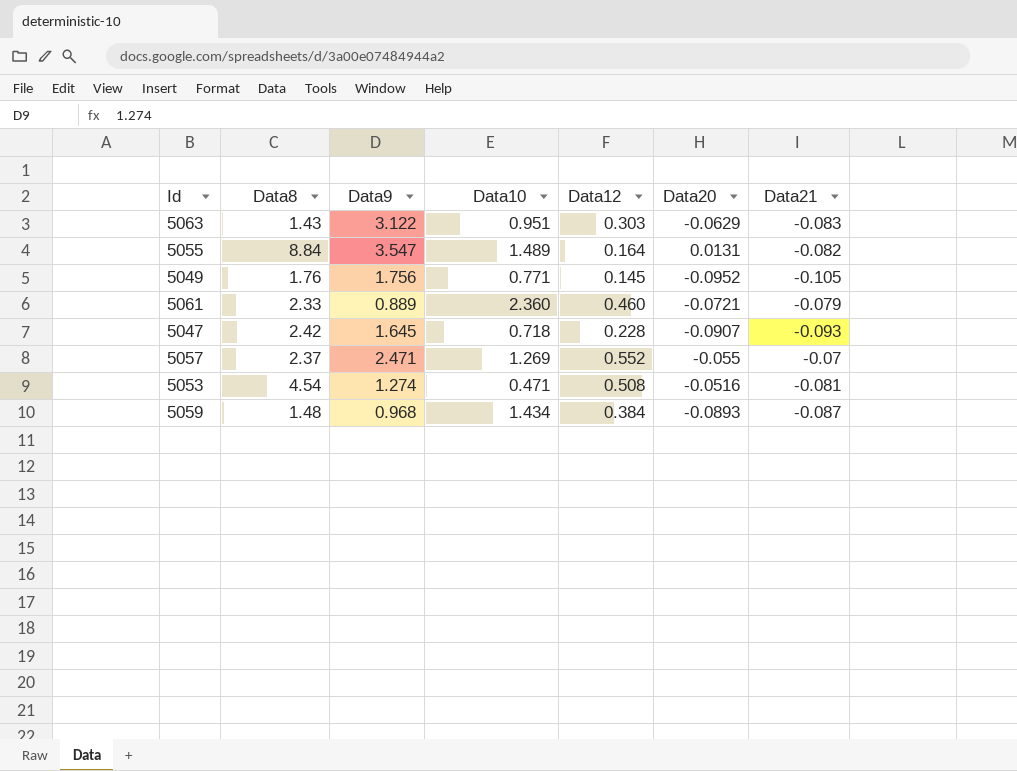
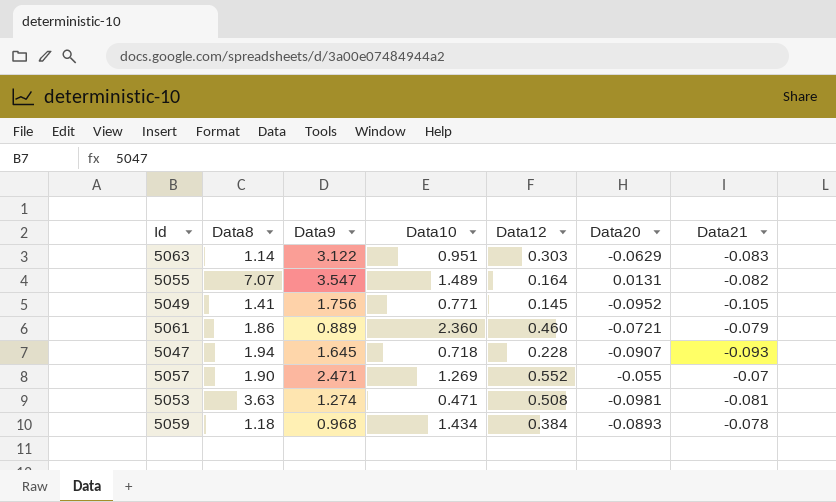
5063 | Data8: 1.43 -> 1.14
5055 | Data8: 8.84 -> 7.07
5049 | Data8: 1.76 -> 1.41
5061 | Data8: 2.33 -> 1.86
5047 | Data8: 2.42 -> 1.94
5057 | Data8: 2.37 -> 1.90
5053 | Data8: 4.54 -> 3.63
5053 | Data20: -0.0516 -> -0.0981
5059 | Data8: 1.48 -> 1.18
5059 | Data21: -0.087 -> -0.078

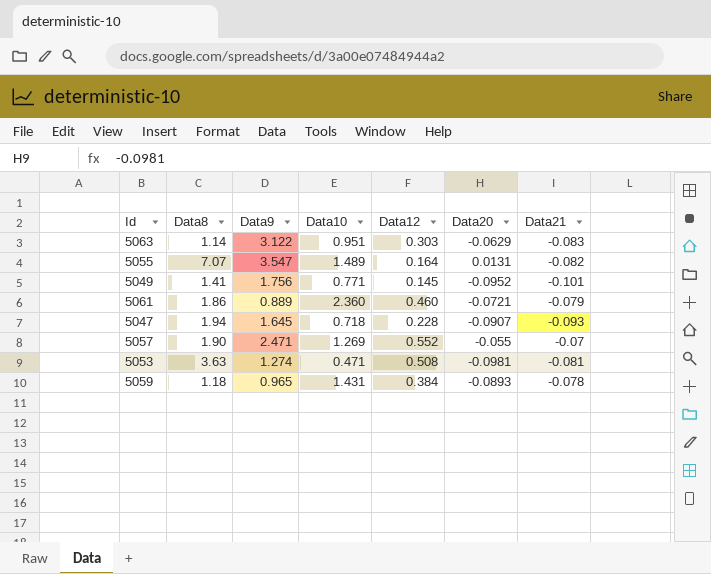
5049 | Data21: -0.105 -> -0.101
5059 | Data9: 0.968 -> 0.965
5059 | Data10: 1.434 -> 1.431

